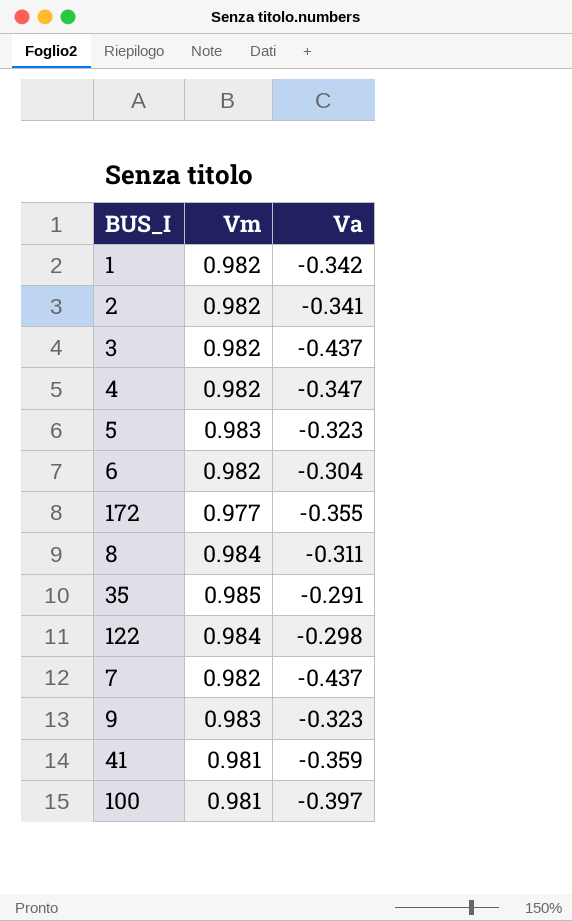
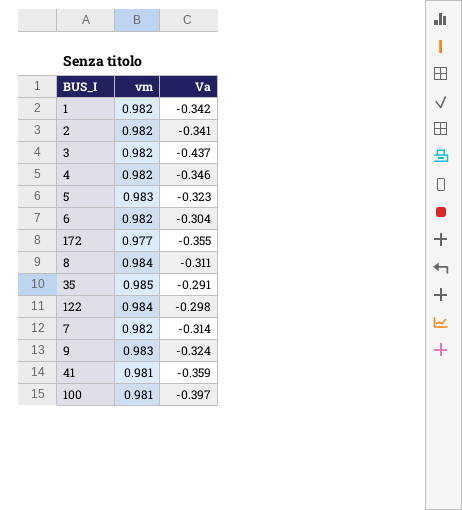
column name: Vm -> vm
4 | Va: -0.347 -> -0.346
7 | Va: -0.437 -> -0.314
9 | Va: -0.323 -> -0.324

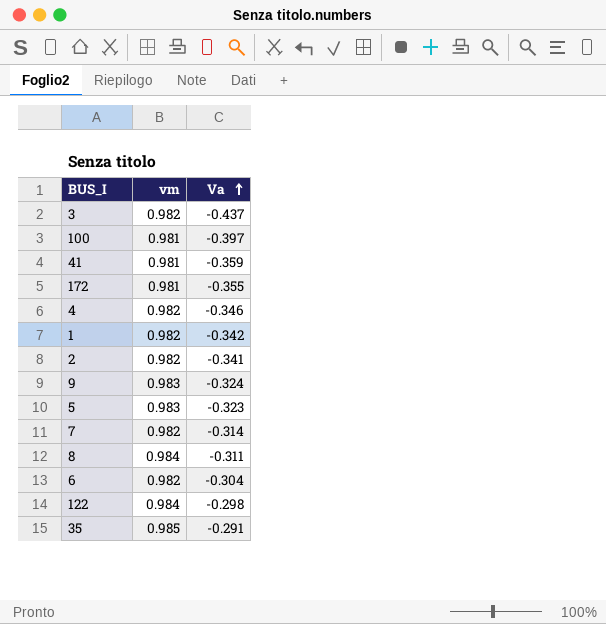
row order: none -> Va ascending
172 | vm: 0.977 -> 0.981

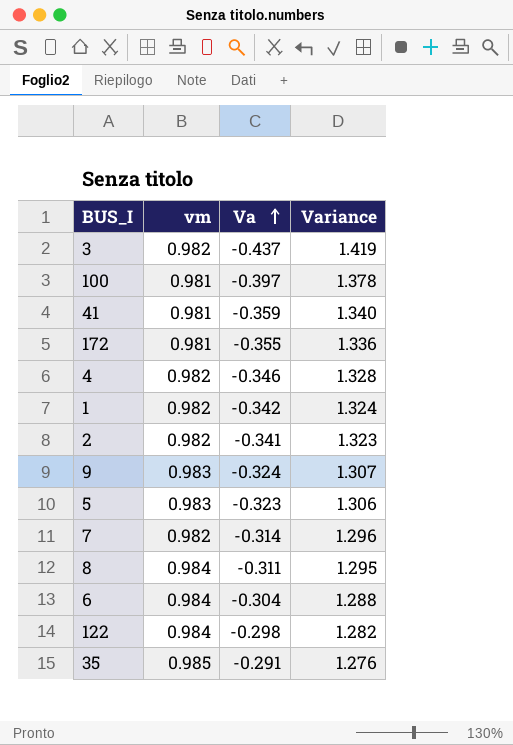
column Variance | formula: none -> [vm] - [Va]
6 | vm: 0.982 -> 0.984

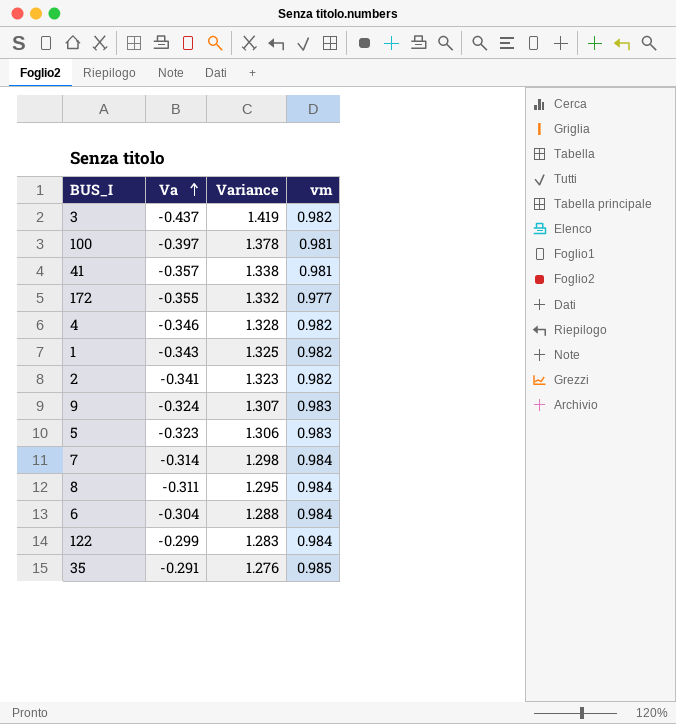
column vm | position: 2 -> 4
41 | Va: -0.359 -> -0.357
41 | Variance: 1.340 -> 1.338
172 | Variance: 1.336 -> 1.332
172 | vm: 0.981 -> 0.977
1 | Va: -0.342 -> -0.343
1 | Variance: 1.324 -> 1.325
7 | Variance: 1.296 -> 1.298
7 | vm: 0.982 -> 0.984
122 | Va: -0.298 -> -0.299
122 | Variance: 1.282 -> 1.283

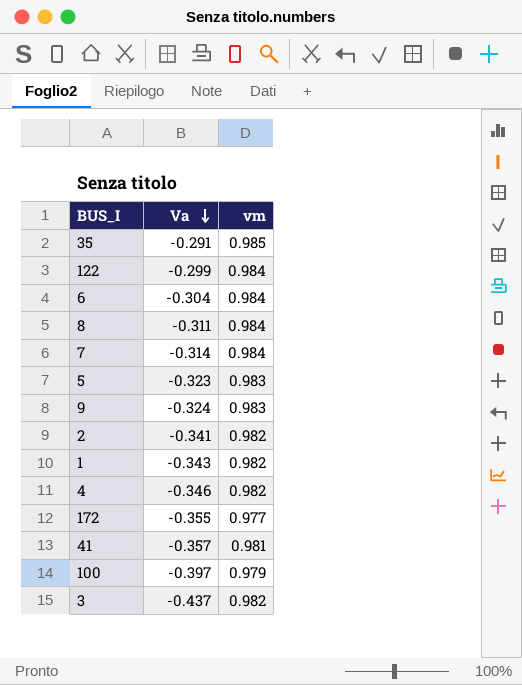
row order: Va ascending -> Va descending
column Variance | formula: [vm] - [Va] -> none
100 | vm: 0.981 -> 0.979

